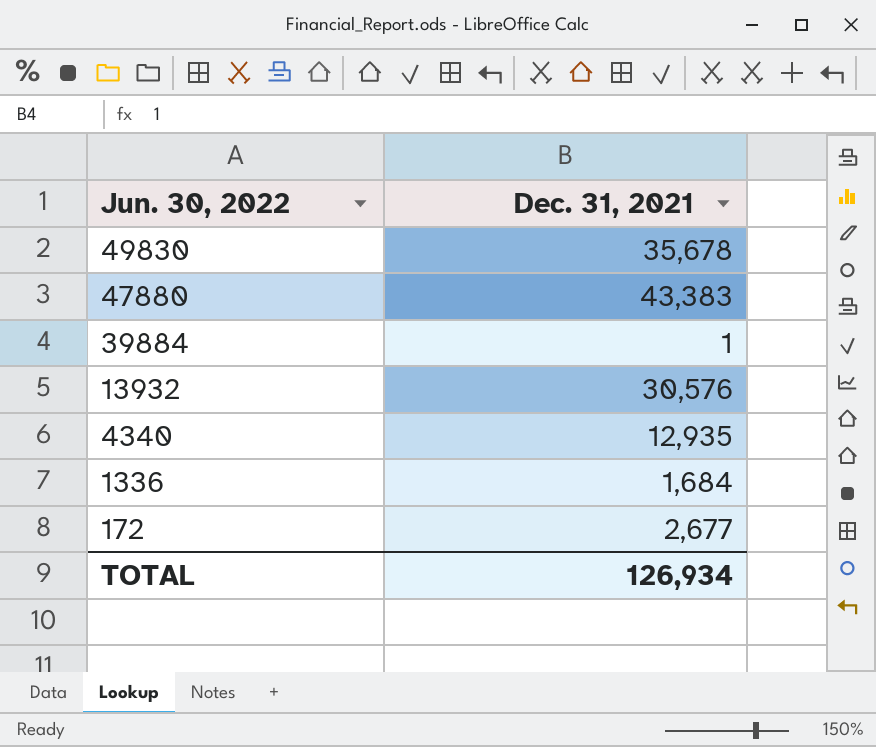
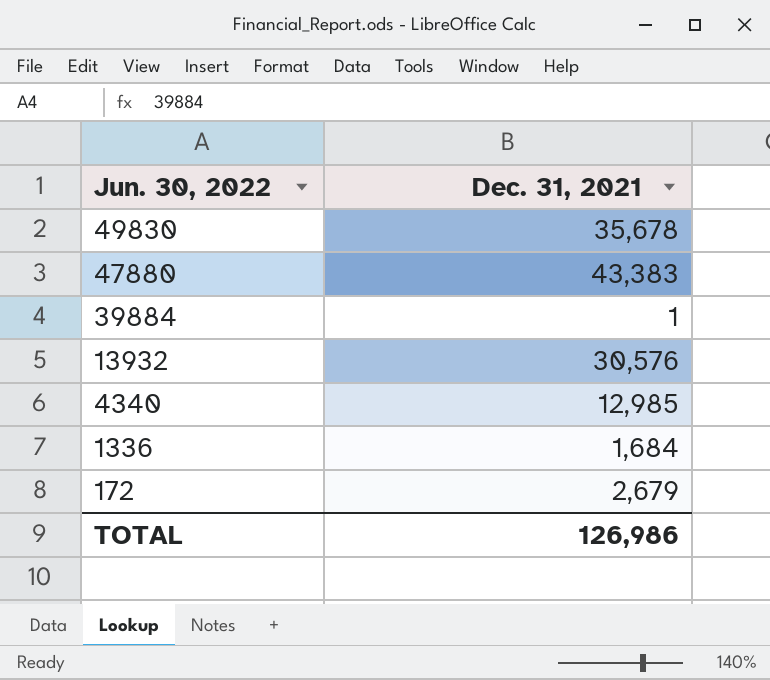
4340 | Dec. 31, 2021: 12,935 -> 12,985
172 | Dec. 31, 2021: 2,677 -> 2,679
TOTAL | Dec. 31, 2021: 126,934 -> 126,986

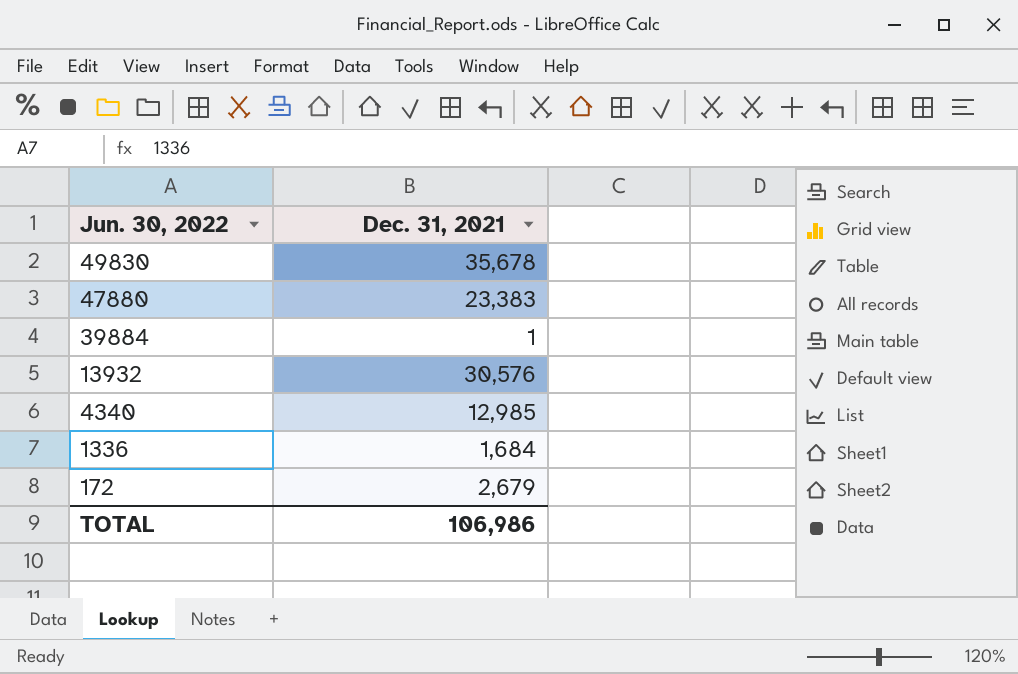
47880 | Dec. 31, 2021: 43,383 -> 23,383
TOTAL | Dec. 31, 2021: 126,986 -> 106,986

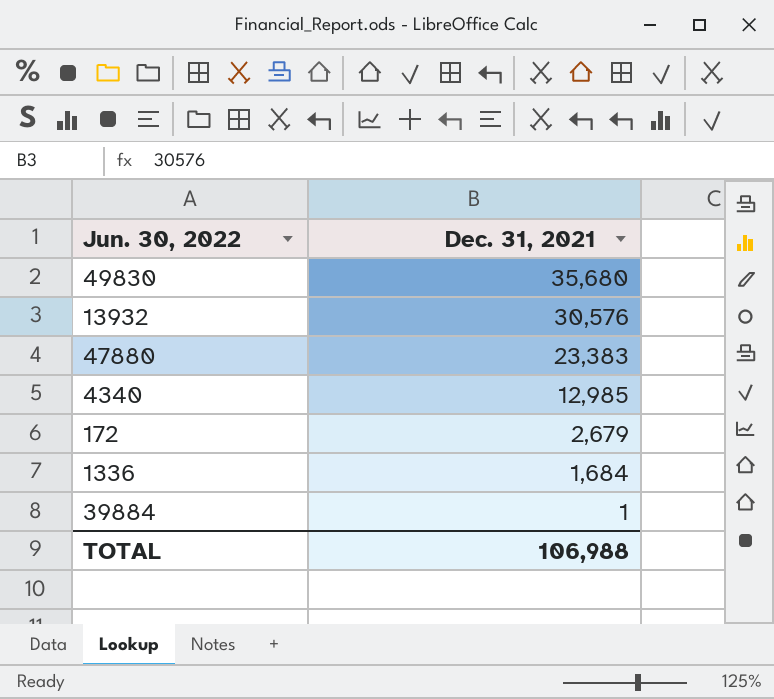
row order: Jun. 30, 2022 descending -> Dec. 31, 2021 descending
49830 | Dec. 31, 2021: 35,678 -> 35,680
TOTAL | Dec. 31, 2021: 106,986 -> 106,988

